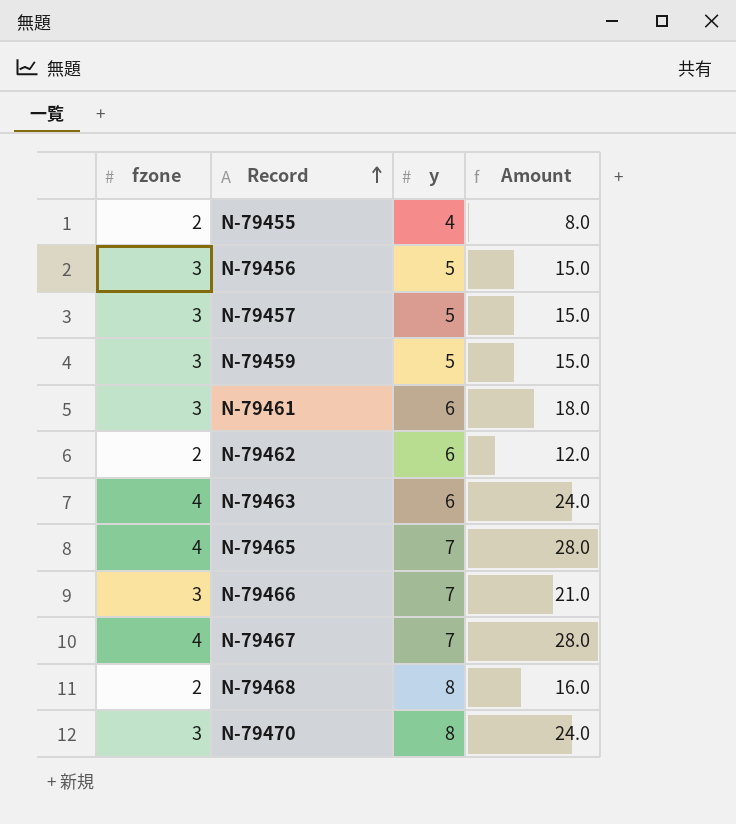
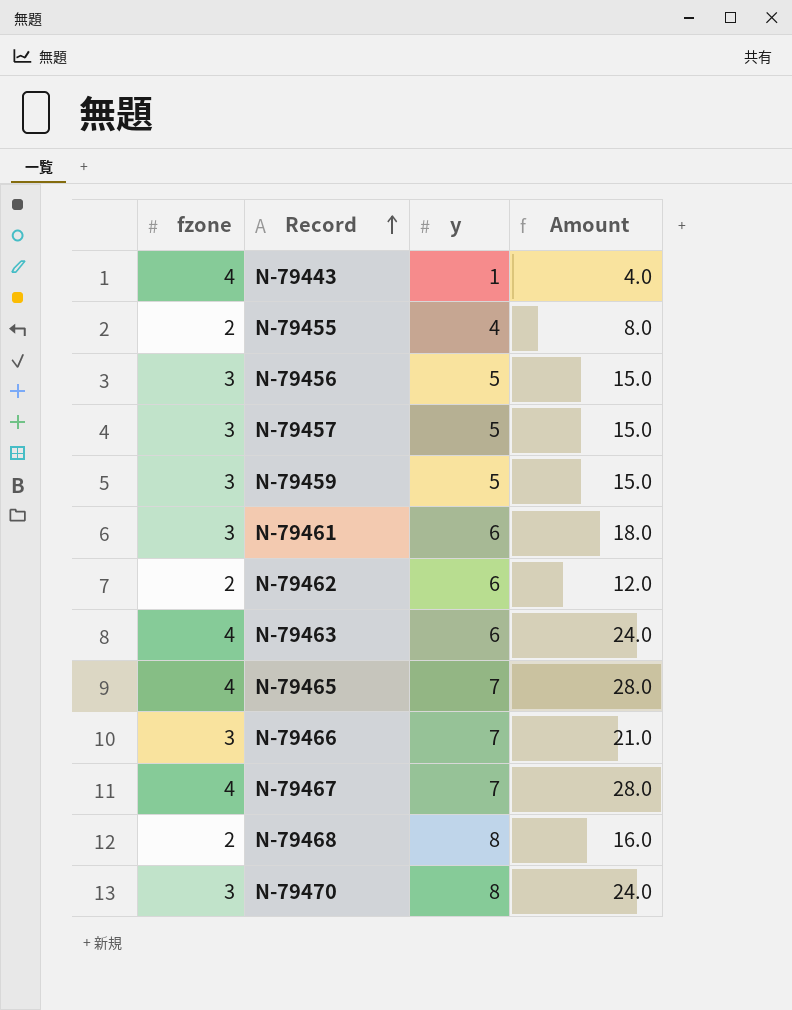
row N-79443: none -> 4 | 1 | 4.0

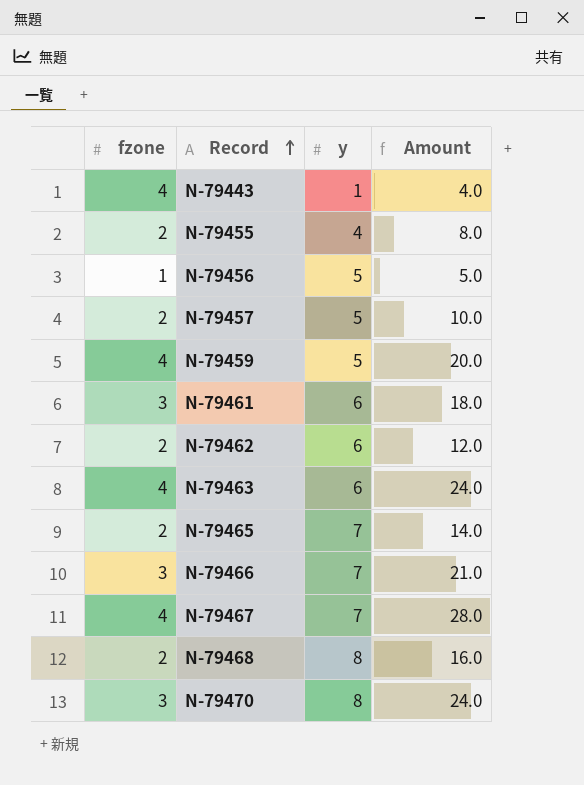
N-79456 | fzone: 3 -> 1
N-79456 | Amount: 15.0 -> 5.0
N-79457 | fzone: 3 -> 2
N-79457 | Amount: 15.0 -> 10.0
N-79459 | fzone: 3 -> 4
N-79459 | Amount: 15.0 -> 20.0
N-79465 | fzone: 4 -> 2
N-79465 | Amount: 28.0 -> 14.0

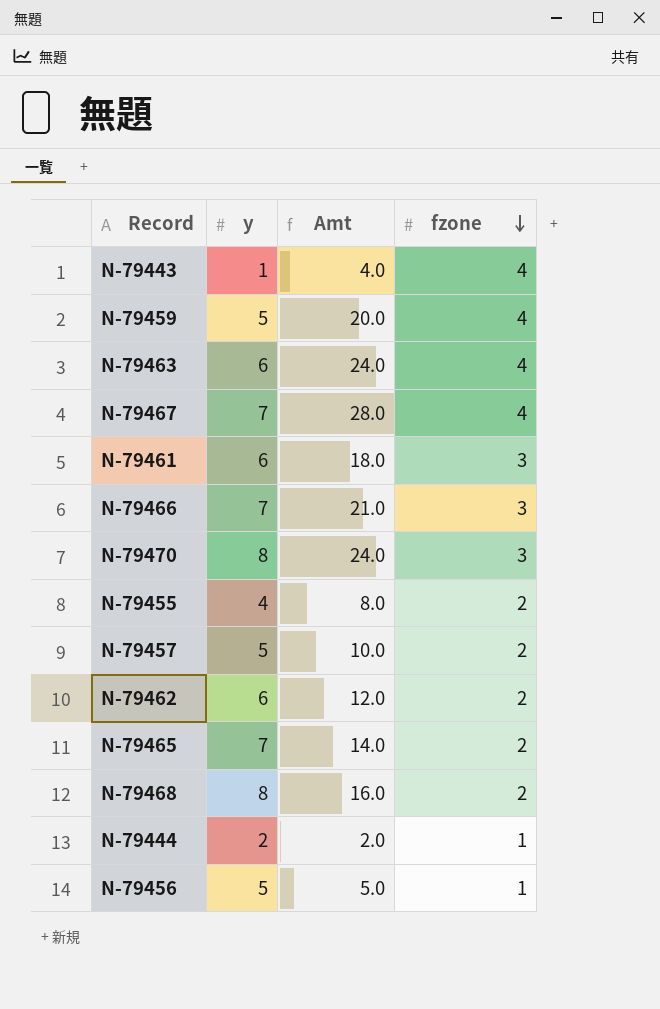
row order: Record ascending -> fzone descending
column name: Amount -> Amt
column fzone | position: 1 -> 4
row N-79444: none -> 2 | 2.0 | 1

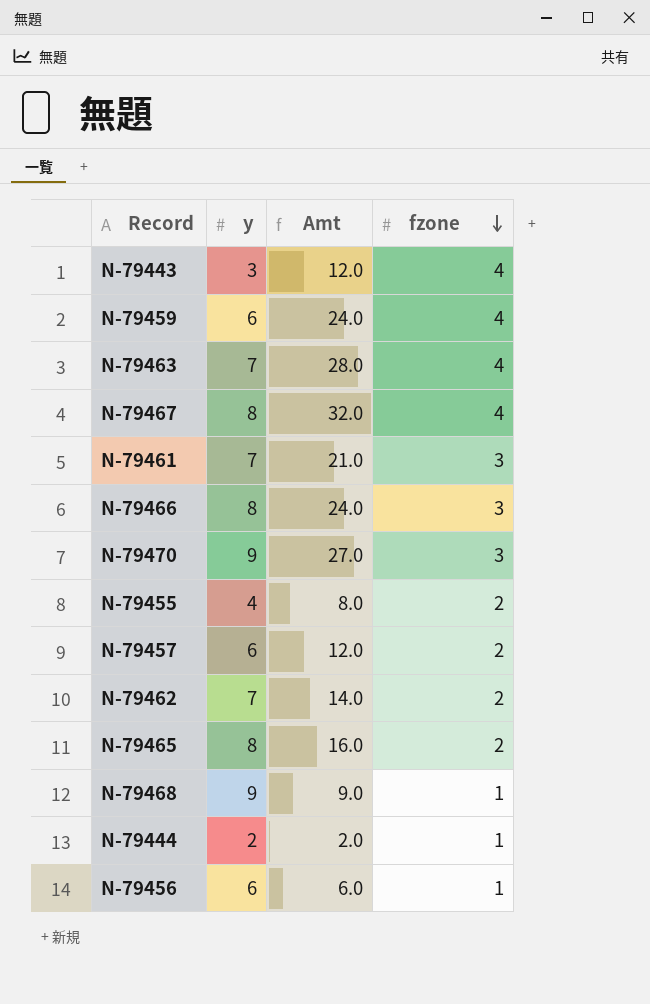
N-79443 | y: 1 -> 3
N-79443 | Amt: 4.0 -> 12.0
N-79459 | y: 5 -> 6
N-79459 | Amt: 20.0 -> 24.0
N-79463 | y: 6 -> 7
N-79463 | Amt: 24.0 -> 28.0
N-79467 | y: 7 -> 8
N-79467 | Amt: 28.0 -> 32.0
N-79461 | y: 6 -> 7
N-79461 | Amt: 18.0 -> 21.0
N-79466 | y: 7 -> 8
N-79466 | Amt: 21.0 -> 24.0
N-79470 | y: 8 -> 9
N-79470 | Amt: 24.0 -> 27.0
N-79457 | y: 5 -> 6
N-79457 | Amt: 10.0 -> 12.0
N-79462 | y: 6 -> 7
N-79462 | Amt: 12.0 -> 14.0
N-79465 | y: 7 -> 8
N-79465 | Amt: 14.0 -> 16.0
N-79468 | y: 8 -> 9
N-79468 | Amt: 16.0 -> 9.0
N-79468 | fzone: 2 -> 1
N-79456 | y: 5 -> 6
N-79456 | Amt: 5.0 -> 6.0

